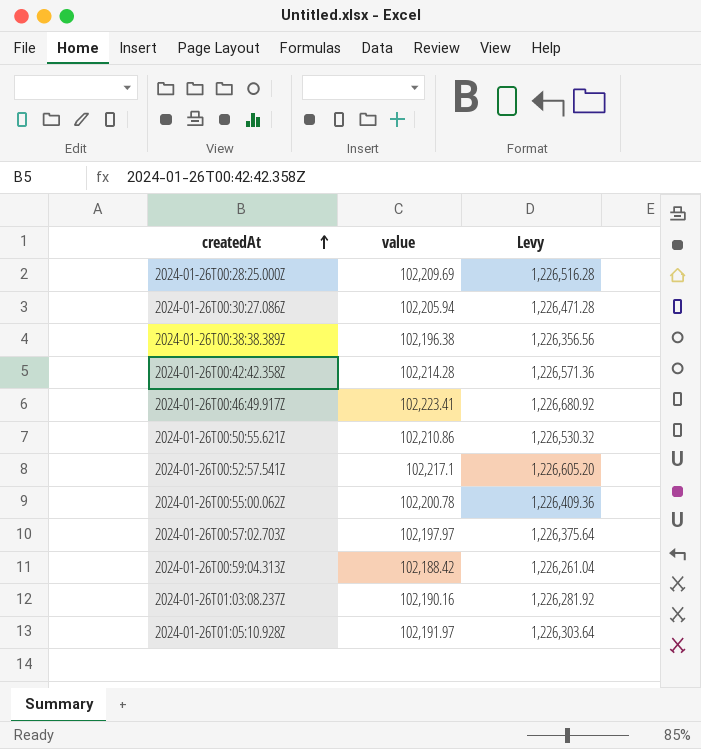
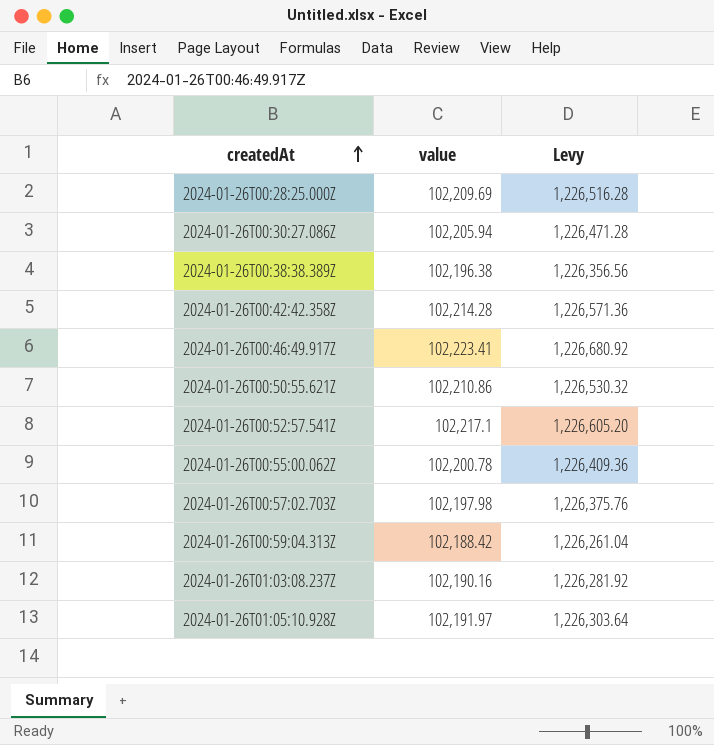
2024-01-26T00:57:02.703Z | value: 102,197.97 -> 102,197.98
2024-01-26T00:57:02.703Z | Levy: 1,226,375.64 -> 1,226,375.76

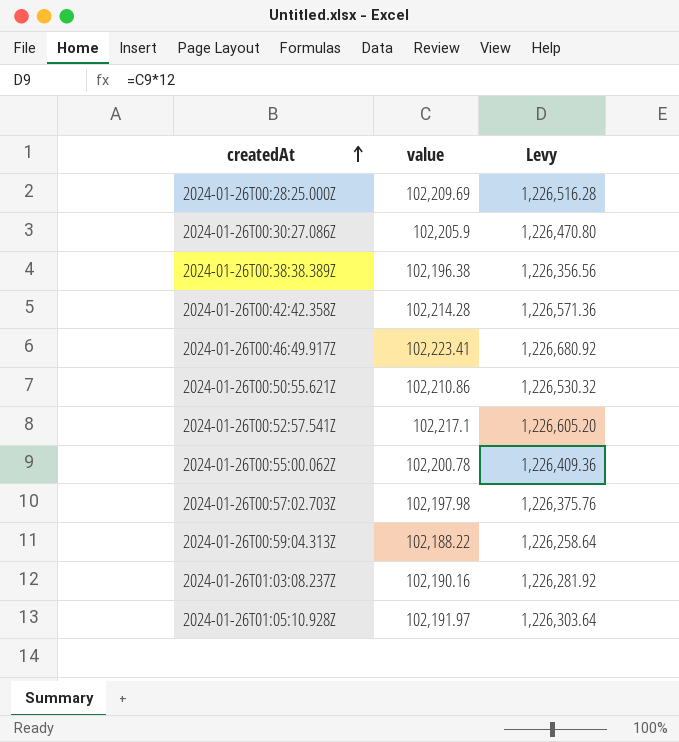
2024-01-26T00:30:27.086Z | value: 102,205.94 -> 102,205.9
2024-01-26T00:30:27.086Z | Levy: 1,226,471.28 -> 1,226,470.80
2024-01-26T00:59:04.313Z | value: 102,188.42 -> 102,188.22
2024-01-26T00:59:04.313Z | Levy: 1,226,261.04 -> 1,226,258.64

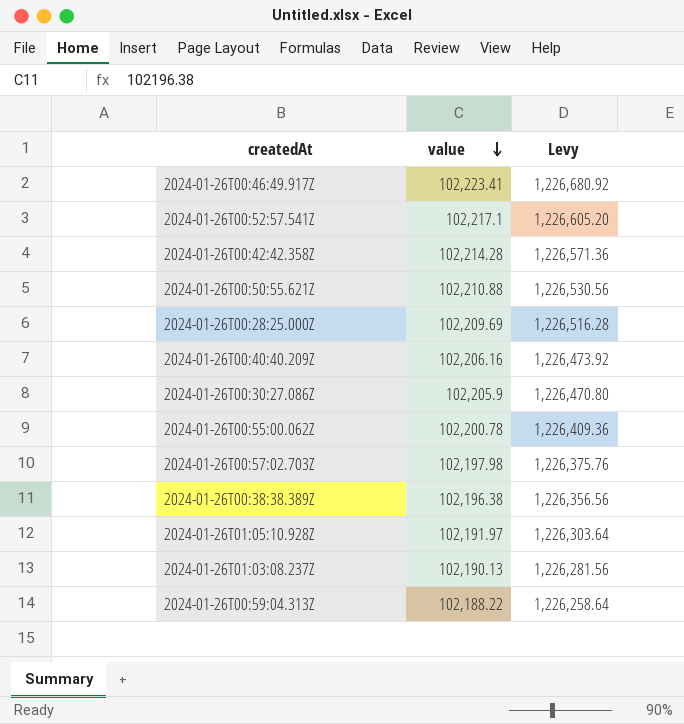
row order: createdAt ascending -> value descending
2024-01-26T00:50:55.621Z | value: 102,210.86 -> 102,210.88
2024-01-26T00:50:55.621Z | Levy: 1,226,530.32 -> 1,226,530.56
row 2024-01-26T00:40:40.209Z: none -> 102,206.16 | 1,226,473.92
2024-01-26T01:03:08.237Z | value: 102,190.16 -> 102,190.13
2024-01-26T01:03:08.237Z | Levy: 1,226,281.92 -> 1,226,281.56

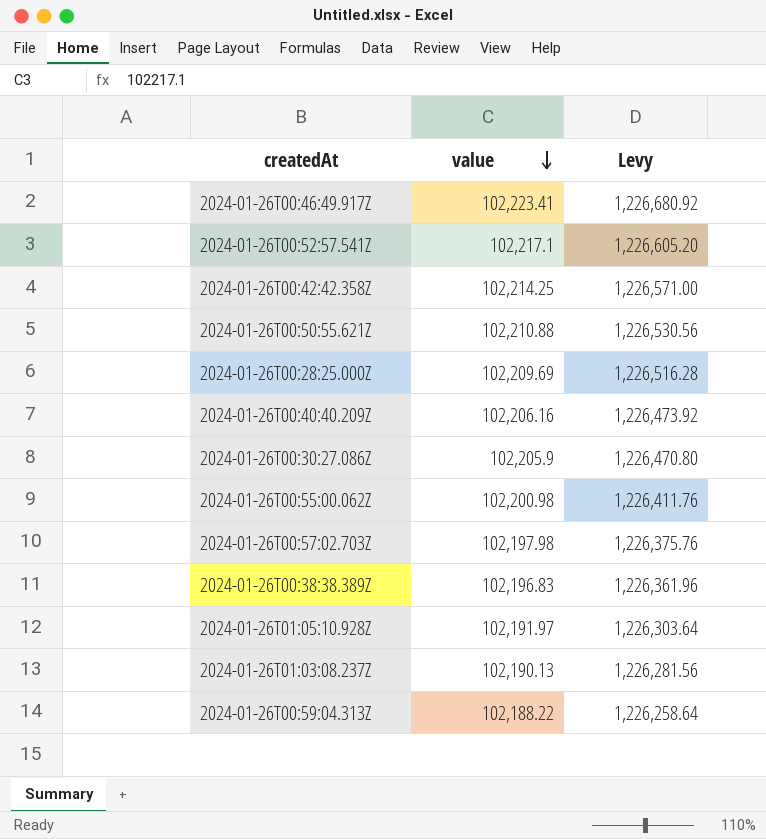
2024-01-26T00:42:42.358Z | value: 102,214.28 -> 102,214.25
2024-01-26T00:42:42.358Z | Levy: 1,226,571.36 -> 1,226,571.00
2024-01-26T00:55:00.062Z | value: 102,200.78 -> 102,200.98
2024-01-26T00:55:00.062Z | Levy: 1,226,409.36 -> 1,226,411.76
2024-01-26T00:38:38.389Z | value: 102,196.38 -> 102,196.83
2024-01-26T00:38:38.389Z | Levy: 1,226,356.56 -> 1,226,361.96

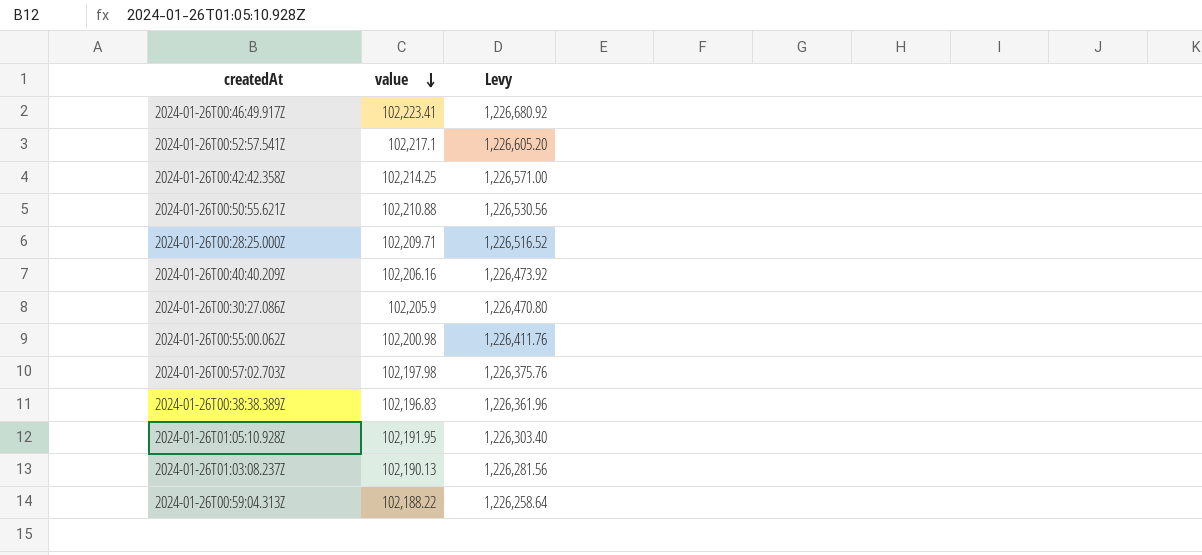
2024-01-26T00:28:25.000Z | value: 102,209.69 -> 102,209.71
2024-01-26T00:28:25.000Z | Levy: 1,226,516.28 -> 1,226,516.52
2024-01-26T01:05:10.928Z | value: 102,191.97 -> 102,191.95
2024-01-26T01:05:10.928Z | Levy: 1,226,303.64 -> 1,226,303.40

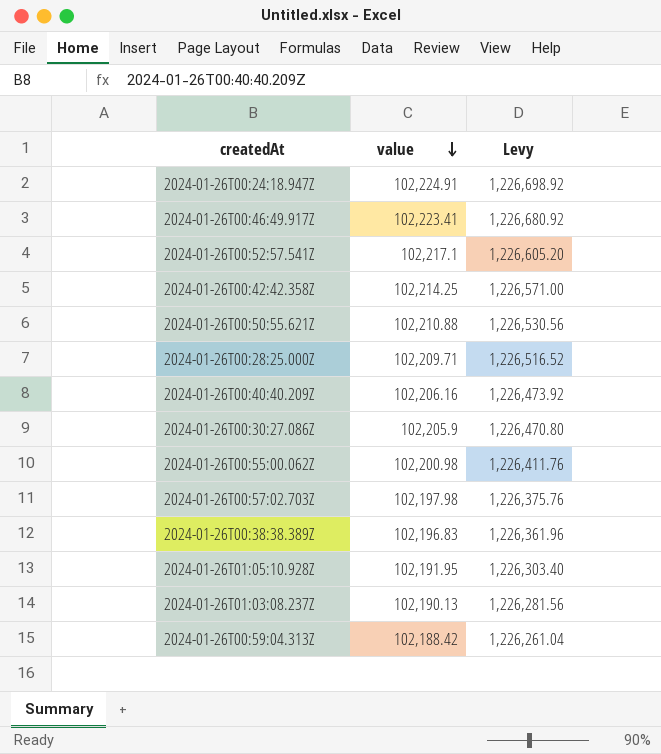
row 2024-01-26T00:24:18.947Z: none -> 102,224.91 | 1,226,698.92
2024-01-26T00:59:04.313Z | value: 102,188.22 -> 102,188.42
2024-01-26T00:59:04.313Z | Levy: 1,226,258.64 -> 1,226,261.04

